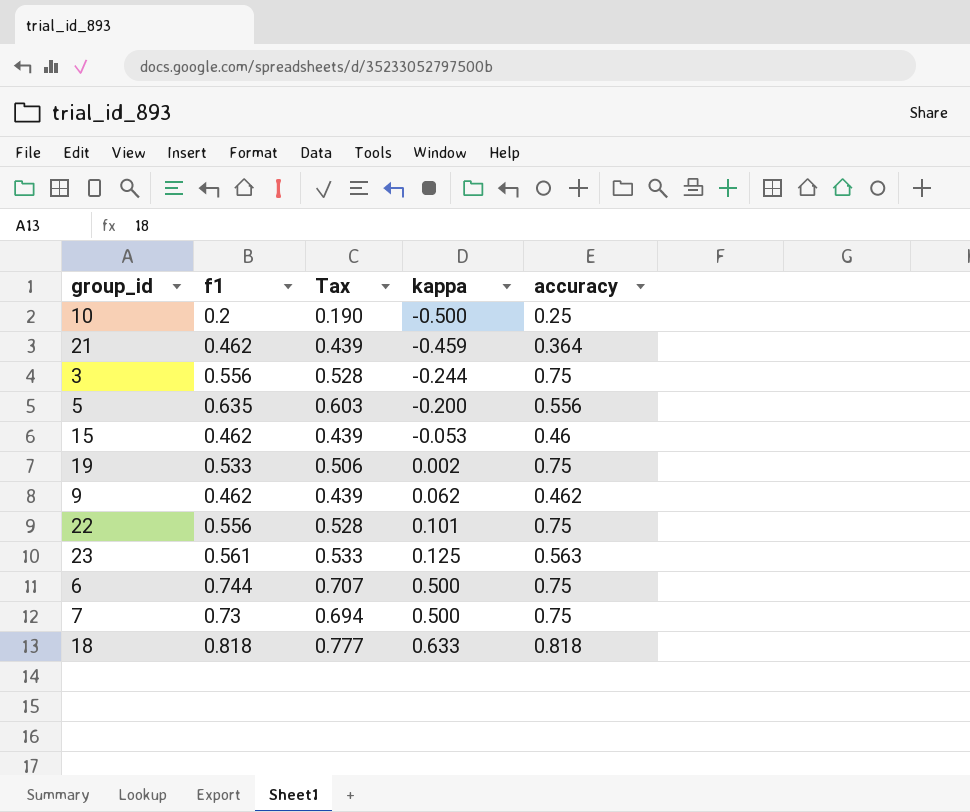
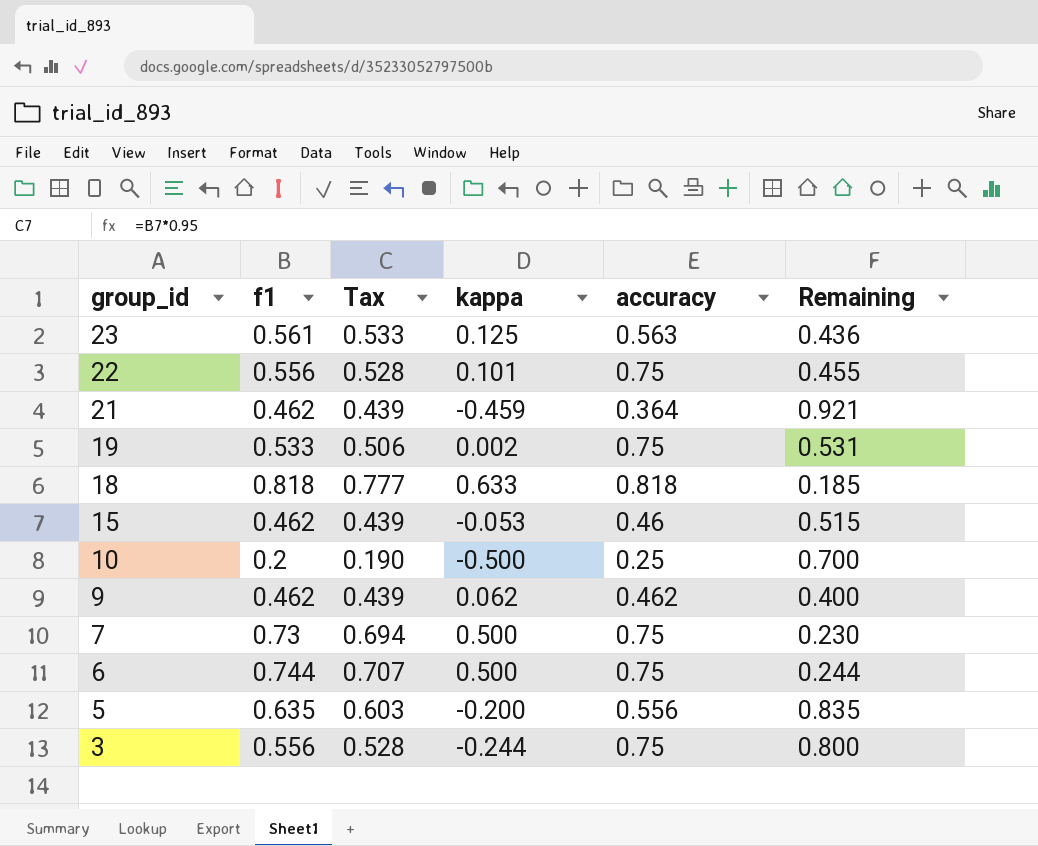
row order: kappa ascending -> group_id descending
column Remaining | formula: none -> [f1] - [kappa]

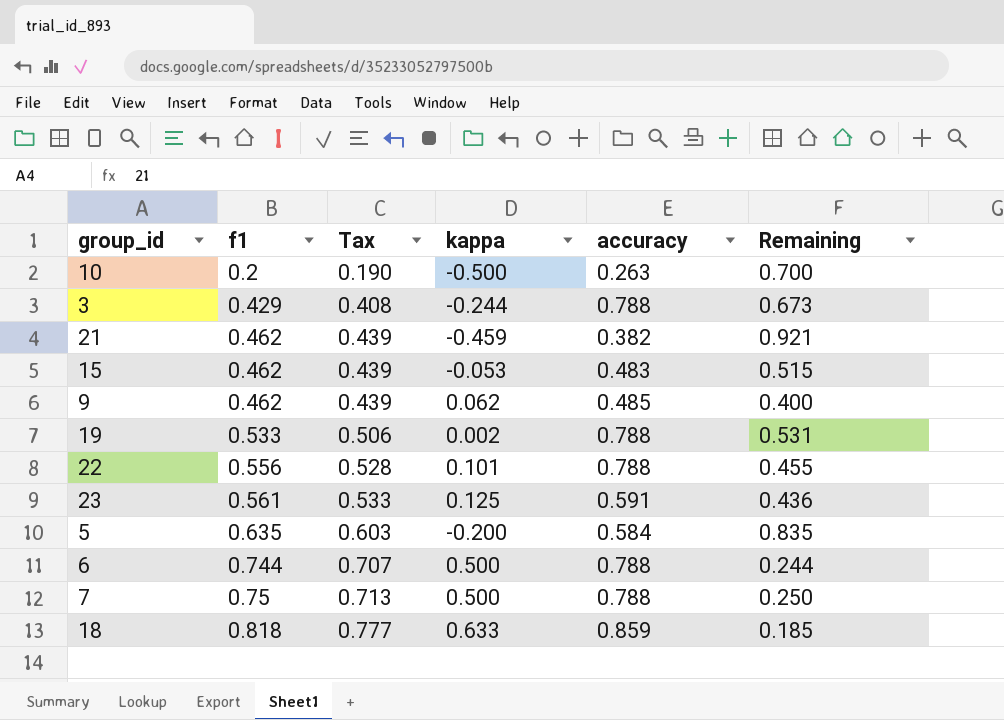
row order: group_id descending -> f1 ascending
10 | accuracy: 0.25 -> 0.263
3 | f1: 0.556 -> 0.429
3 | Tax: 0.528 -> 0.408
3 | accuracy: 0.75 -> 0.788
3 | Remaining: 0.800 -> 0.673
21 | accuracy: 0.364 -> 0.382
15 | accuracy: 0.46 -> 0.483
9 | accuracy: 0.462 -> 0.485
19 | accuracy: 0.75 -> 0.788
22 | accuracy: 0.75 -> 0.788
23 | accuracy: 0.563 -> 0.591
5 | accuracy: 0.556 -> 0.584
6 | accuracy: 0.75 -> 0.788
7 | f1: 0.73 -> 0.75
7 | Tax: 0.694 -> 0.713
7 | accuracy: 0.75 -> 0.788
7 | Remaining: 0.230 -> 0.250
18 | accuracy: 0.818 -> 0.859

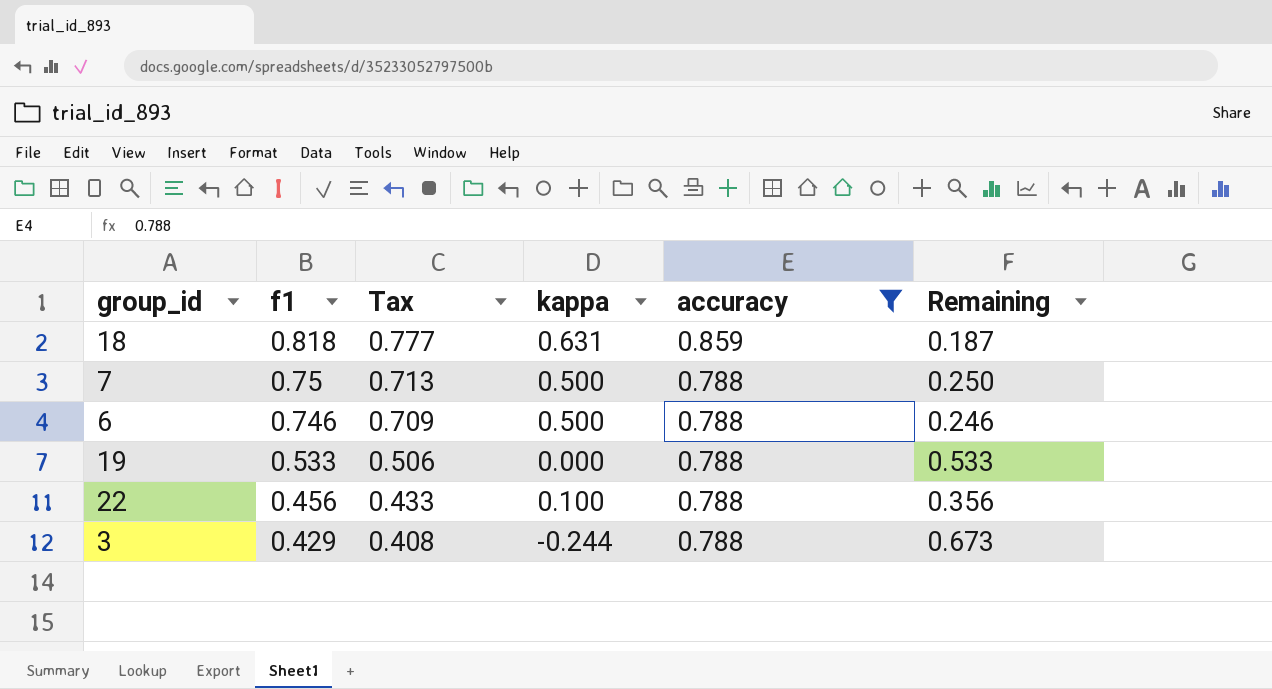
filter: none -> accuracy >= 0.788
row order: f1 ascending -> f1 descending
18 | kappa: 0.633 -> 0.631
18 | Remaining: 0.185 -> 0.187
6 | f1: 0.744 -> 0.746
6 | Tax: 0.707 -> 0.709
6 | Remaining: 0.244 -> 0.246
19 | kappa: 0.002 -> 0.000
19 | Remaining: 0.531 -> 0.533
22 | f1: 0.556 -> 0.456
22 | Tax: 0.528 -> 0.433
22 | kappa: 0.101 -> 0.100
22 | Remaining: 0.455 -> 0.356

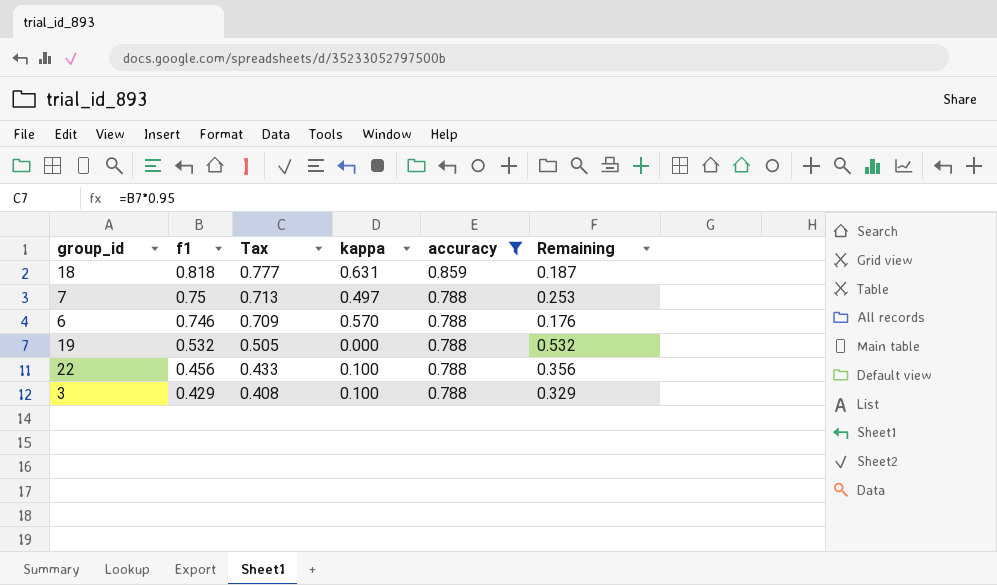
7 | kappa: 0.500 -> 0.497
7 | Remaining: 0.250 -> 0.253
6 | kappa: 0.500 -> 0.570
6 | Remaining: 0.246 -> 0.176
19 | f1: 0.533 -> 0.532
19 | Tax: 0.506 -> 0.505
19 | Remaining: 0.533 -> 0.532
3 | kappa: -0.244 -> 0.100
3 | Remaining: 0.673 -> 0.329

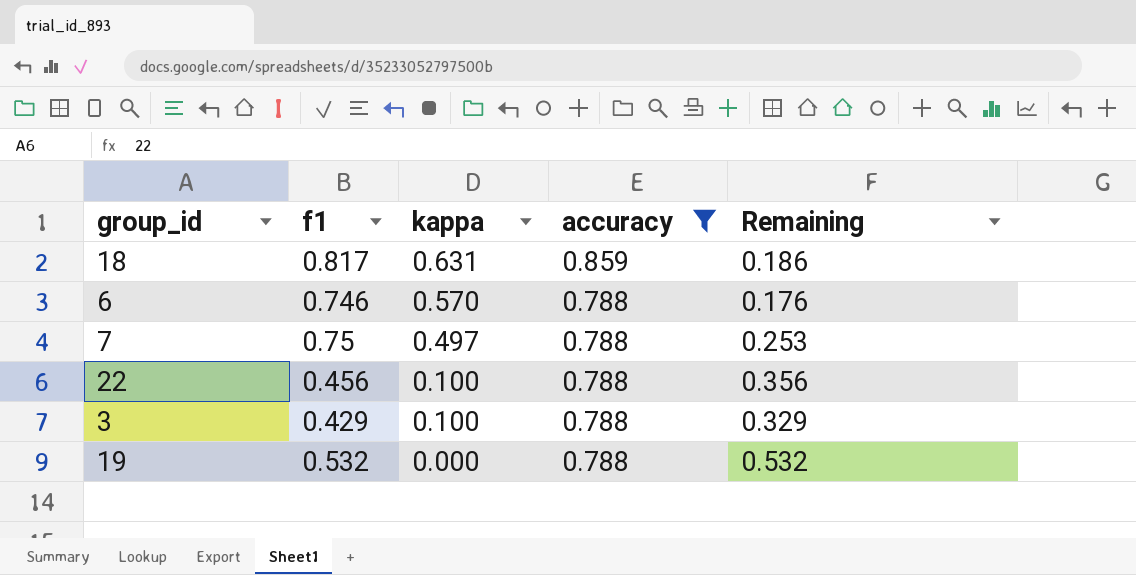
row order: f1 descending -> kappa descending
column Tax | formula: [f1] * 0.95 -> none
18 | f1: 0.818 -> 0.817
18 | Remaining: 0.187 -> 0.186

